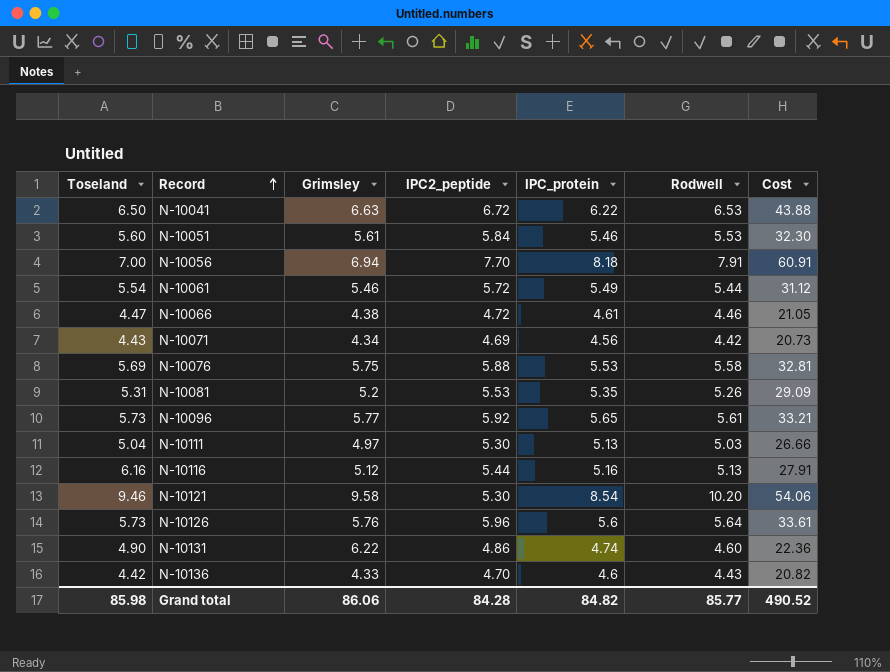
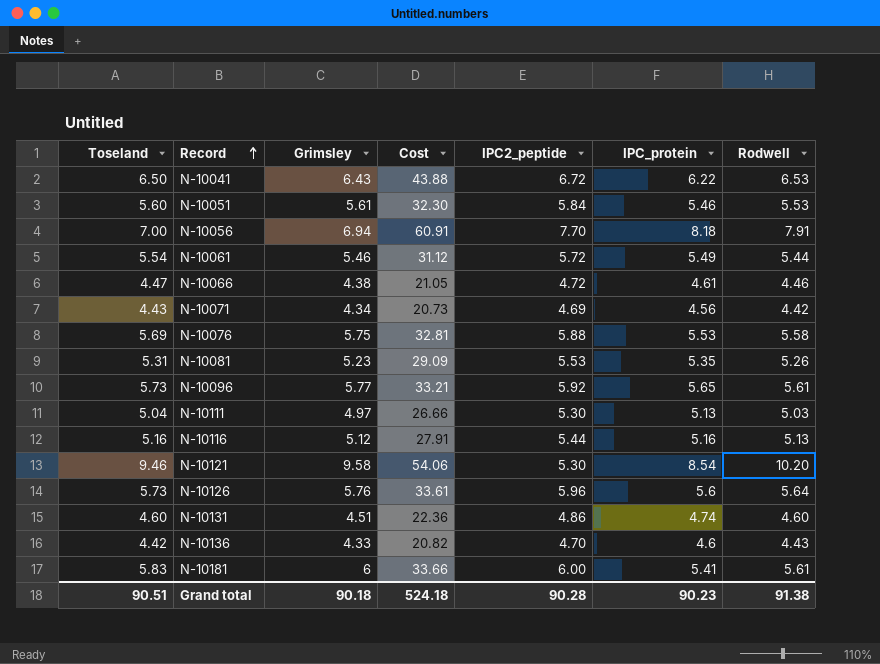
column Cost | position: 7 -> 4
N-10041 | Grimsley: 6.63 -> 6.43
N-10081 | Grimsley: 5.2 -> 5.23
N-10116 | Toseland: 6.16 -> 5.16
N-10131 | Toseland: 4.90 -> 4.60
N-10131 | Grimsley: 6.22 -> 4.51
row N-10181: none -> 5.83 | 6 | 33.66 | 6.00 | 5.41 | 5.61
Grand total | Toseland: 85.98 -> 90.51
Grand total | Grimsley: 86.06 -> 90.18
Grand total | Cost: 490.52 -> 524.18
Grand total | IPC2_peptide: 84.28 -> 90.28
Grand total | IPC_protein: 84.82 -> 90.23
Grand total | Rodwell: 85.77 -> 91.38

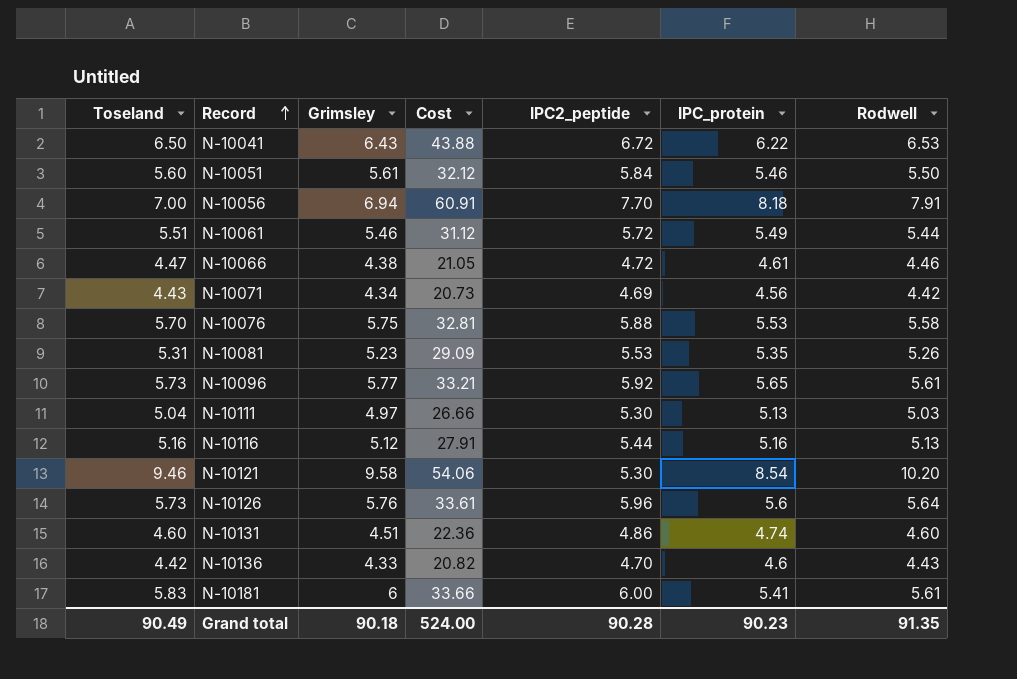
N-10051 | Cost: 32.30 -> 32.12
N-10051 | Rodwell: 5.53 -> 5.50
N-10061 | Toseland: 5.54 -> 5.51
N-10076 | Toseland: 5.69 -> 5.70
Grand total | Toseland: 90.51 -> 90.49
Grand total | Cost: 524.18 -> 524.00
Grand total | Rodwell: 91.38 -> 91.35

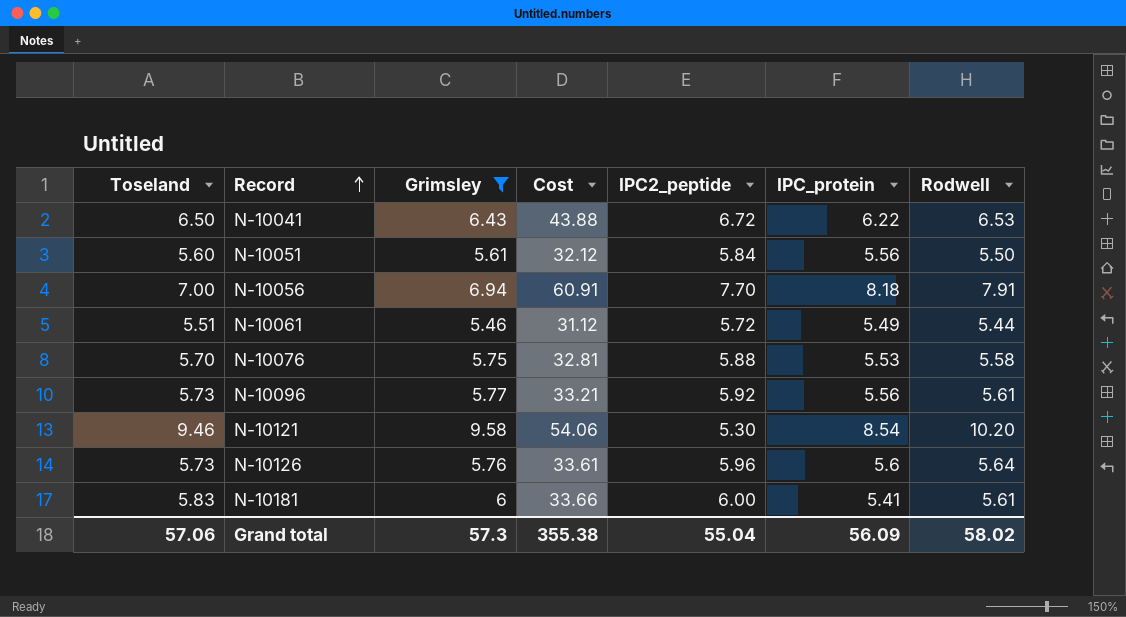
filter: none -> Grimsley >= 5.46
N-10051 | IPC_protein: 5.46 -> 5.56
N-10096 | IPC_protein: 5.65 -> 5.56
Grand total | Toseland: 90.49 -> 57.06
Grand total | Grimsley: 90.18 -> 57.3
Grand total | Cost: 524.00 -> 355.38
Grand total | IPC2_peptide: 90.28 -> 55.04
Grand total | IPC_protein: 90.23 -> 56.09
Grand total | Rodwell: 91.35 -> 58.02

